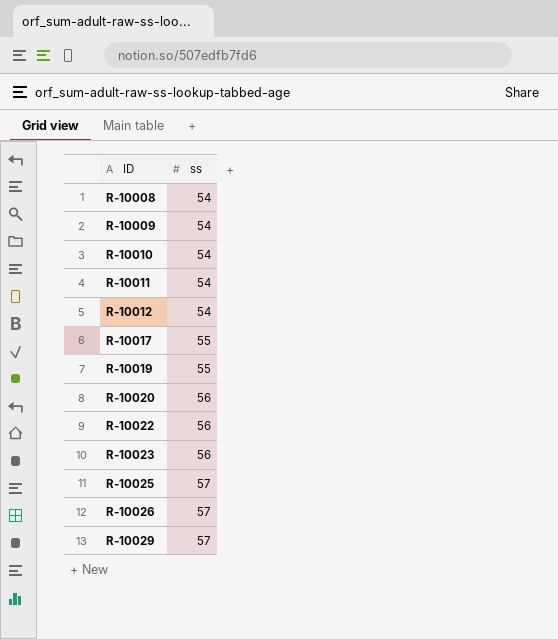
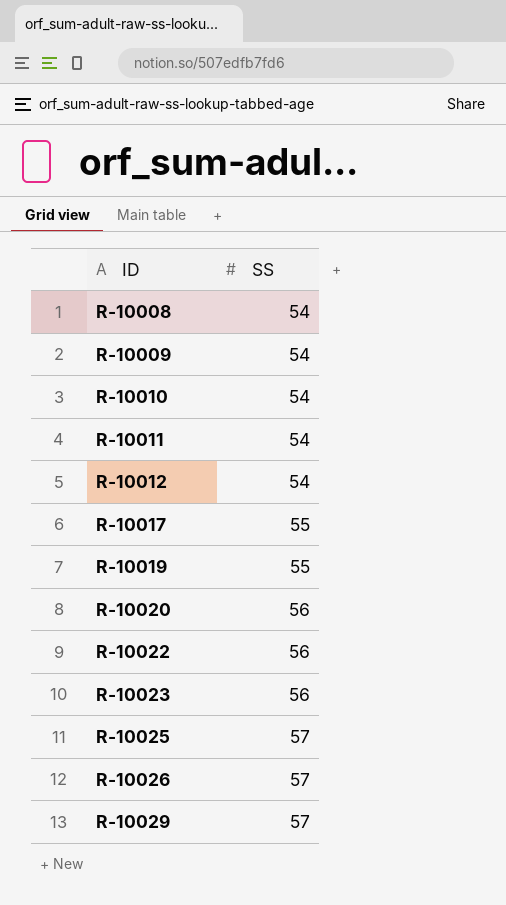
column name: ss -> SS

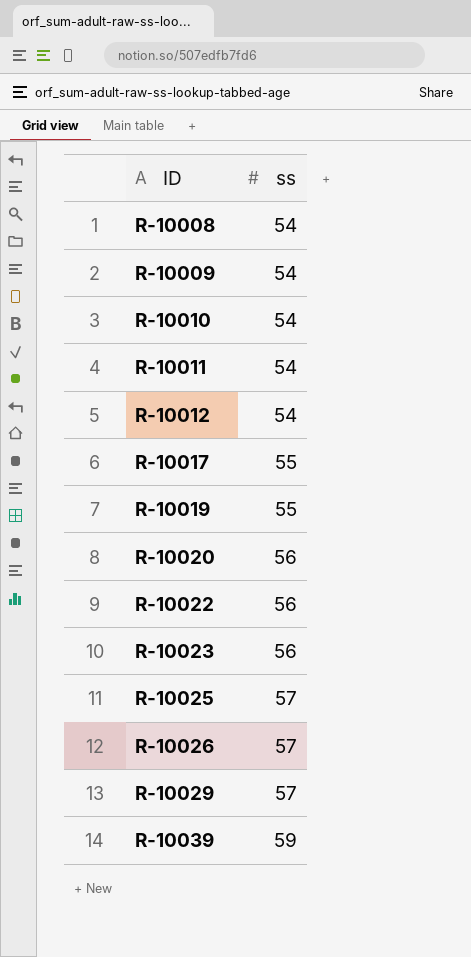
column name: SS -> ss
row R-10039: none -> 59

